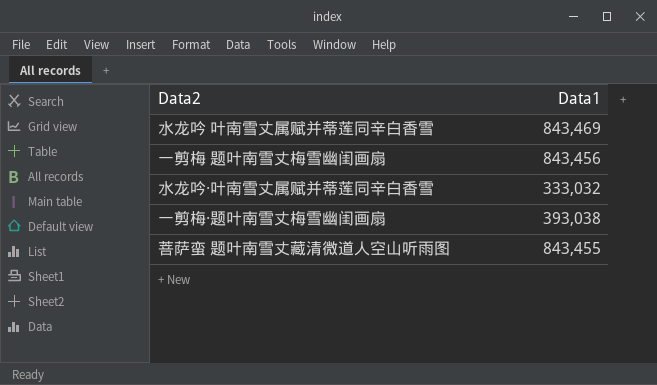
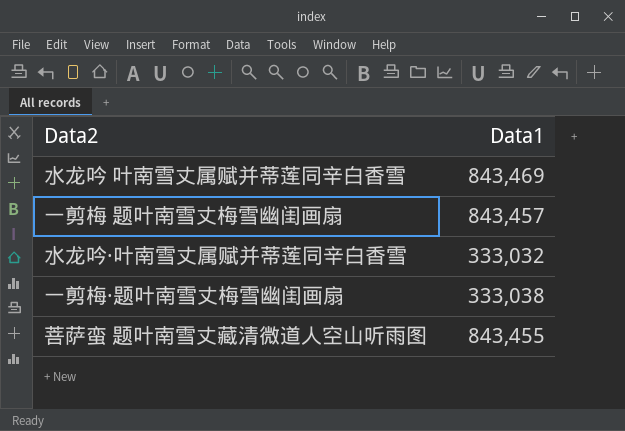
一剪梅 题叶南雪丈梅雪幽闺画扇 | Data1: 843,456 -> 843,457
一剪梅·题叶南雪丈梅雪幽闺画扇 | Data1: 393,038 -> 333,038

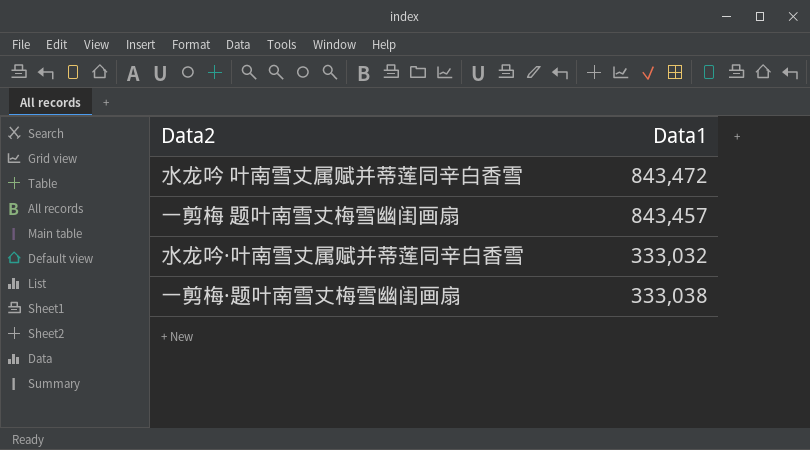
row 菩萨蛮 题叶南雪丈藏清微道人空山听雨图: 843,455 -> none
水龙吟 叶南雪丈属赋并蒂莲同辛白香雪 | Data1: 843,469 -> 843,472

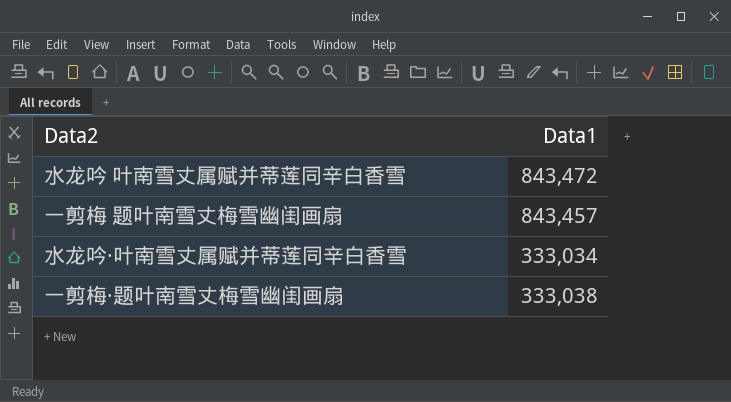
水龙吟·叶南雪丈属赋并蒂莲同辛白香雪 | Data1: 333,032 -> 333,034

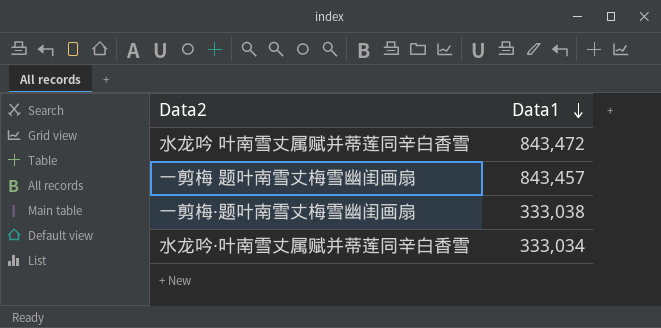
row order: none -> Data1 descending

